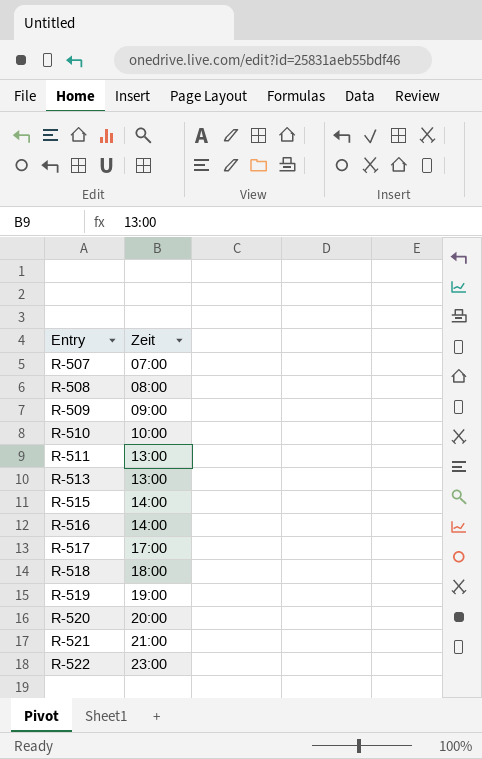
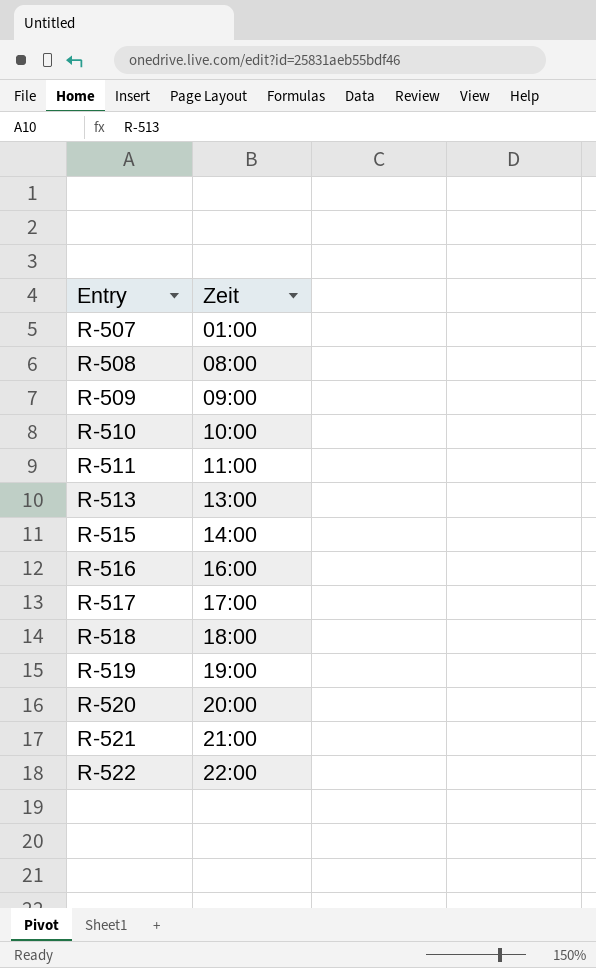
R-507 | Zeit: 07:00 -> 01:00
R-511 | Zeit: 13:00 -> 11:00
R-516 | Zeit: 14:00 -> 16:00
R-522 | Zeit: 23:00 -> 22:00

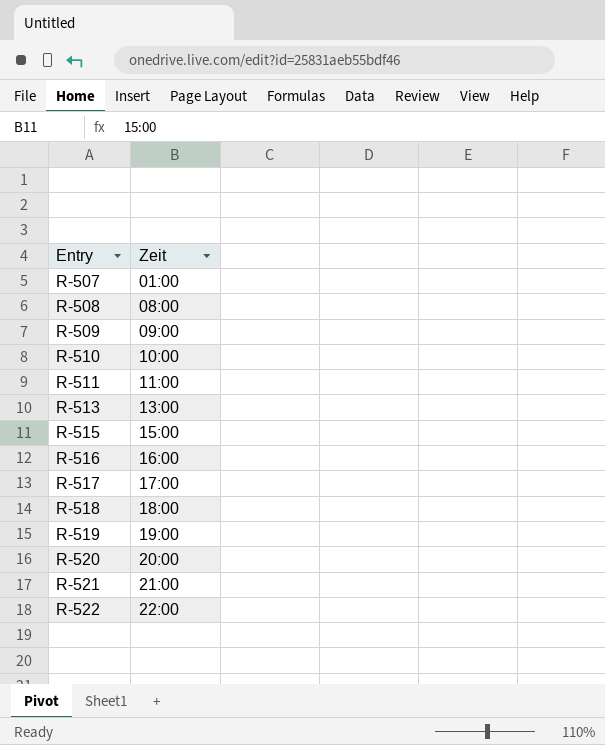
R-515 | Zeit: 14:00 -> 15:00

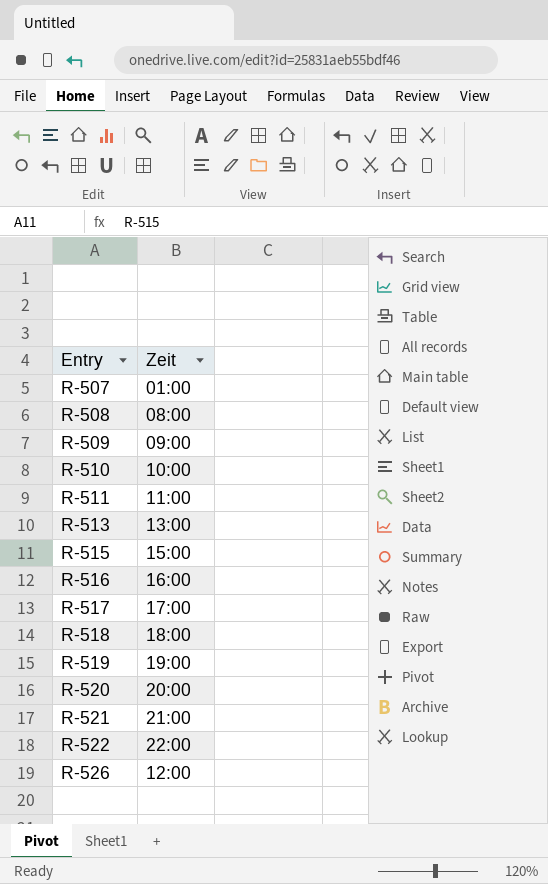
row R-526: none -> 12:00

